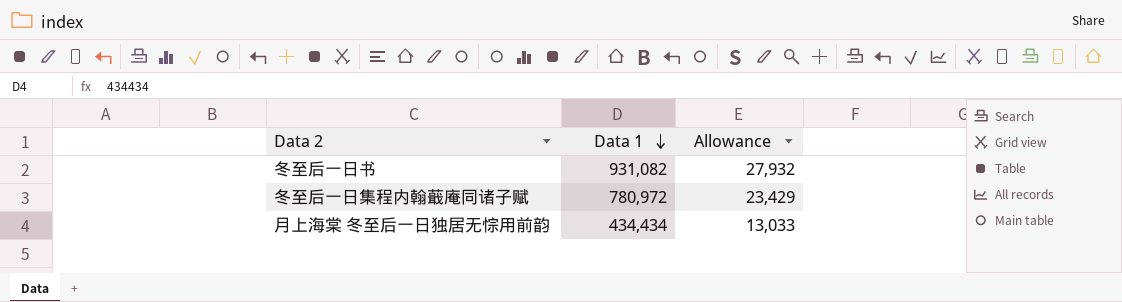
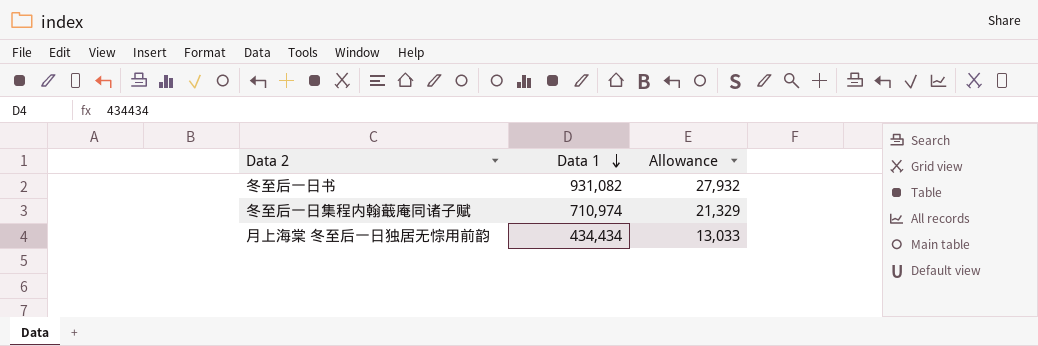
冬至后一日集程内翰蕺庵同诸子赋 | Data 1: 780,972 -> 710,974
冬至后一日集程内翰蕺庵同诸子赋 | Allowance: 23,429 -> 21,329

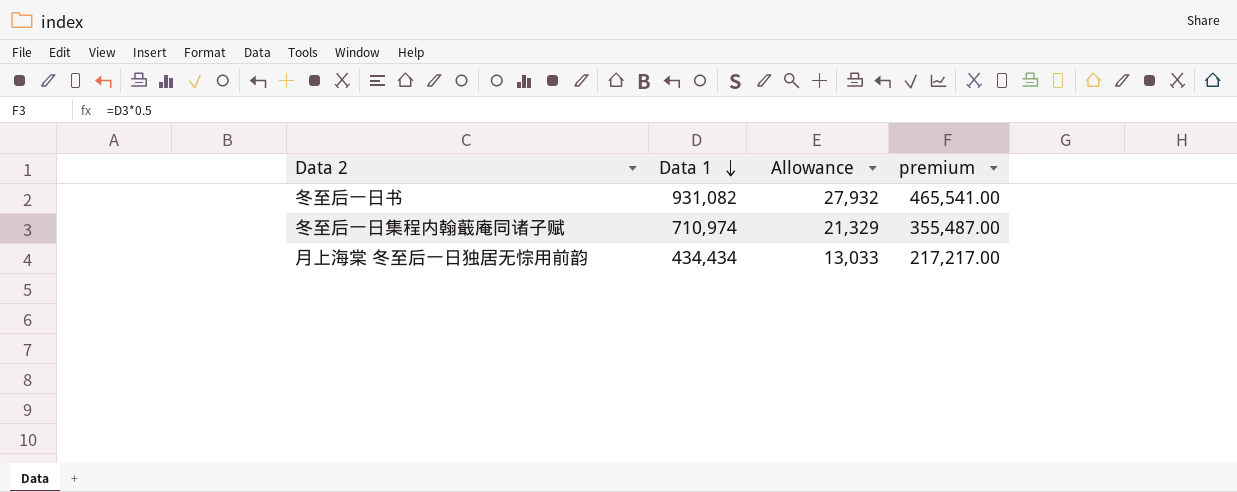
column premium | formula: none -> [Data 1] * 0.5

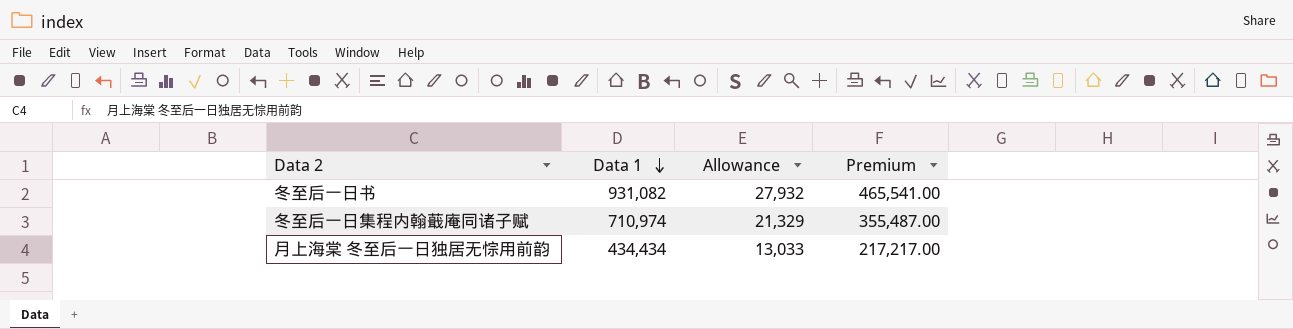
column name: premium -> Premium

